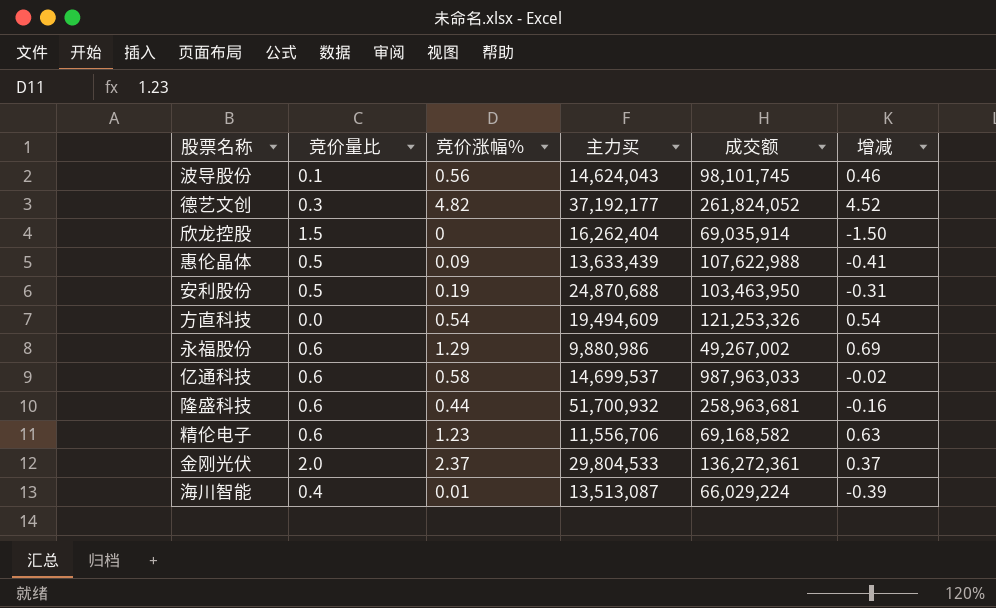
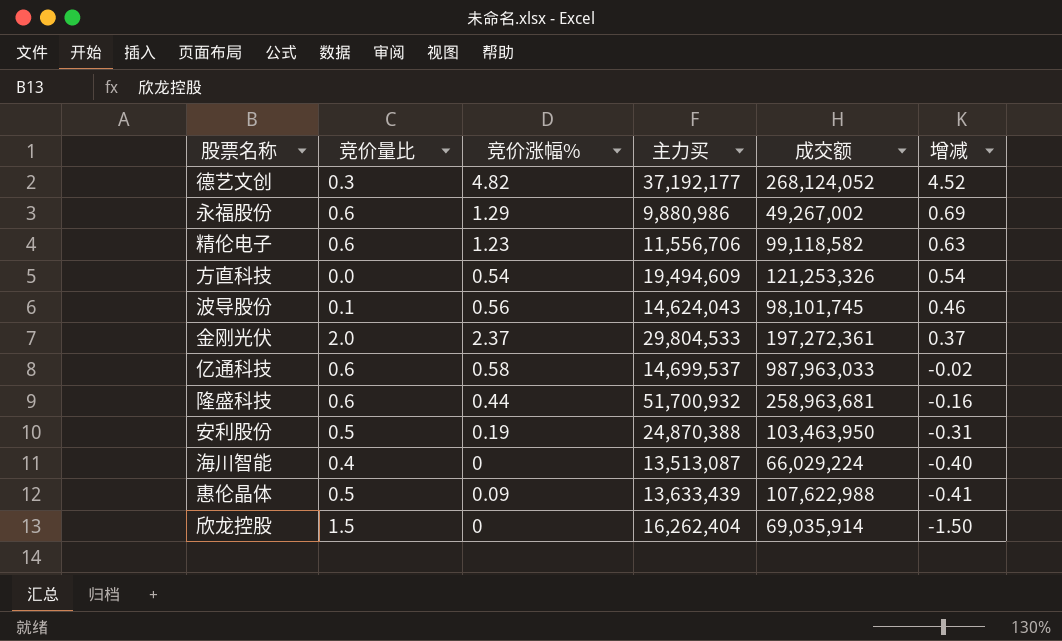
row order: none -> 增减 descending
德艺文创 | 成交额: 261,824,052 -> 268,124,052
精伦电子 | 成交额: 69,168,582 -> 99,118,582
金刚光伏 | 成交额: 136,272,361 -> 197,272,361
安利股份 | 主力买: 24,870,688 -> 24,870,388
海川智能 | 竞价涨幅%: 0.01 -> 0
海川智能 | 增减: -0.39 -> -0.40

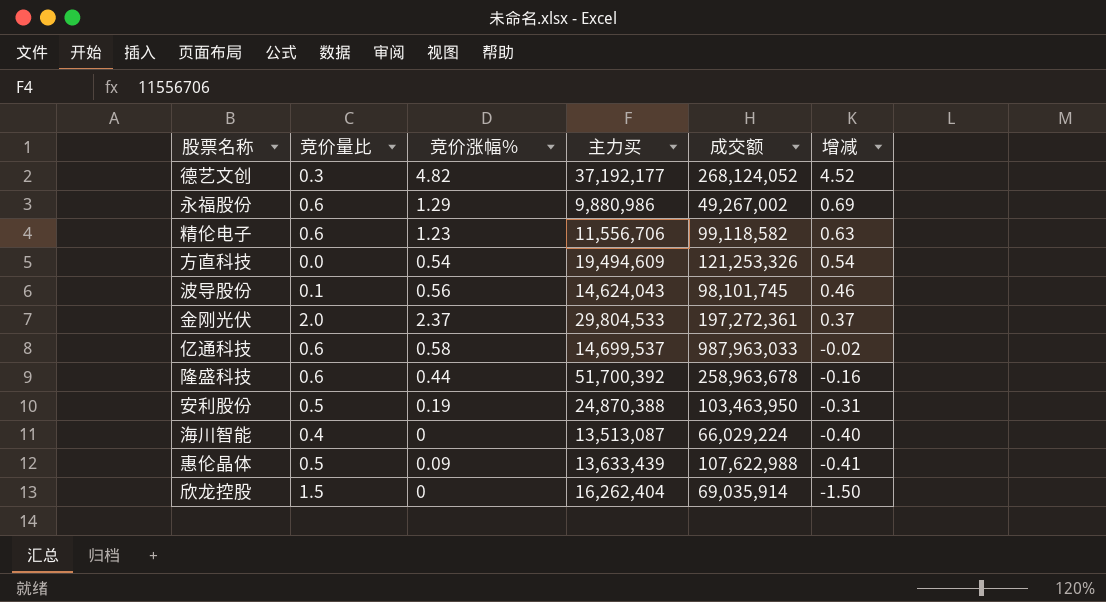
隆盛科技 | 主力买: 51,700,932 -> 51,700,392
隆盛科技 | 成交额: 258,963,681 -> 258,963,678

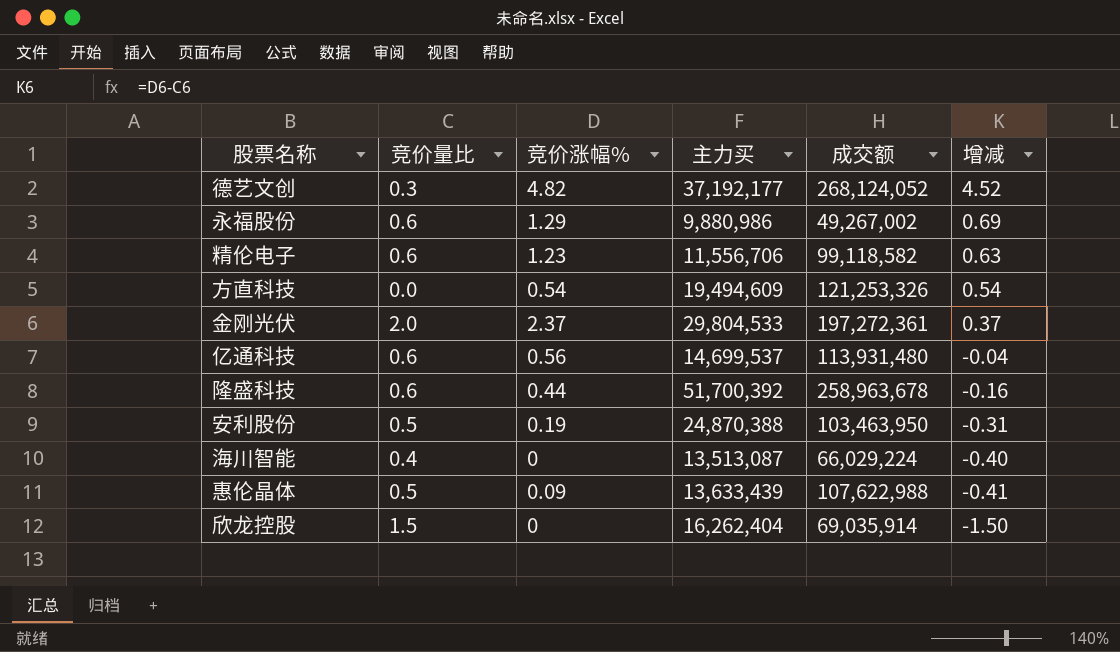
row 波导股份: 0.1 | 0.56 | 14,624,043 | 98,101,745 | 0.46 -> none
亿通科技 | 竞价涨幅%: 0.58 -> 0.56
亿通科技 | 成交额: 987,963,033 -> 113,931,480
亿通科技 | 增减: -0.02 -> -0.04

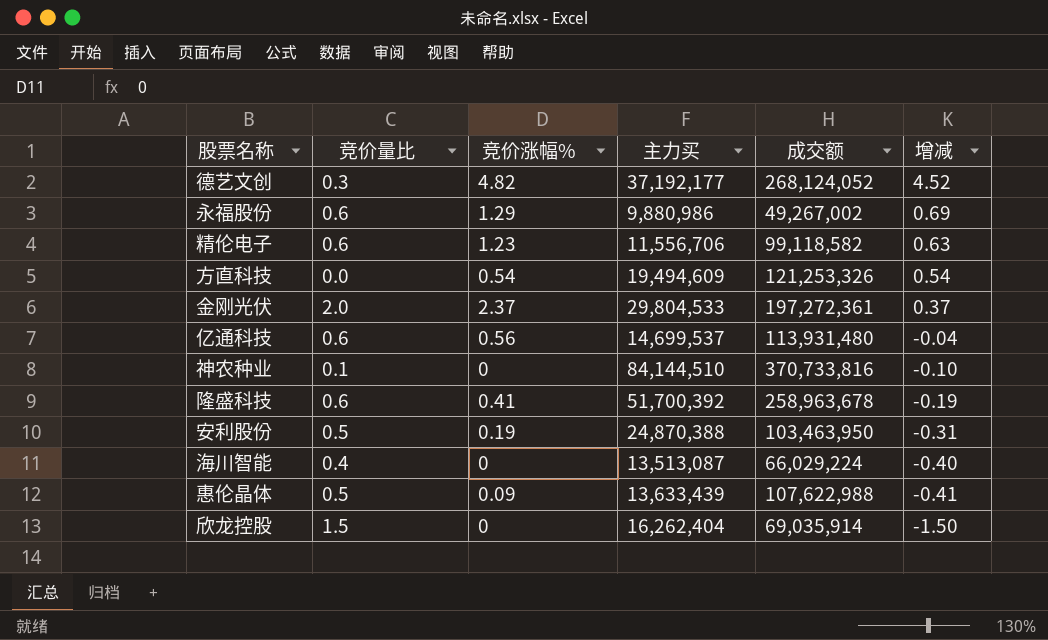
row 神农种业: none -> 0.1 | 0 | 84,144,510 | 370,733,816 | -0.10
隆盛科技 | 竞价涨幅%: 0.44 -> 0.41
隆盛科技 | 增减: -0.16 -> -0.19

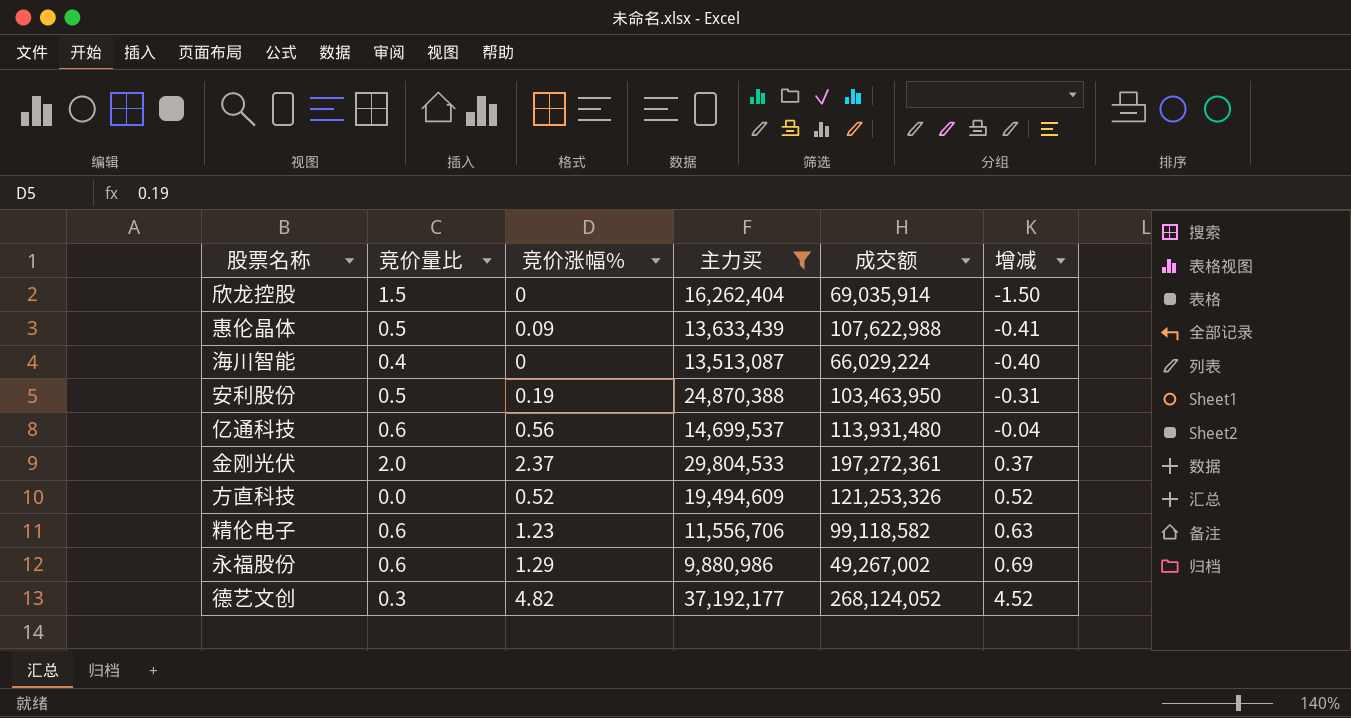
filter: none -> 主力买 <= 37,192,177
row order: 增减 descending -> 增减 ascending
方直科技 | 竞价涨幅%: 0.54 -> 0.52
方直科技 | 增减: 0.54 -> 0.52

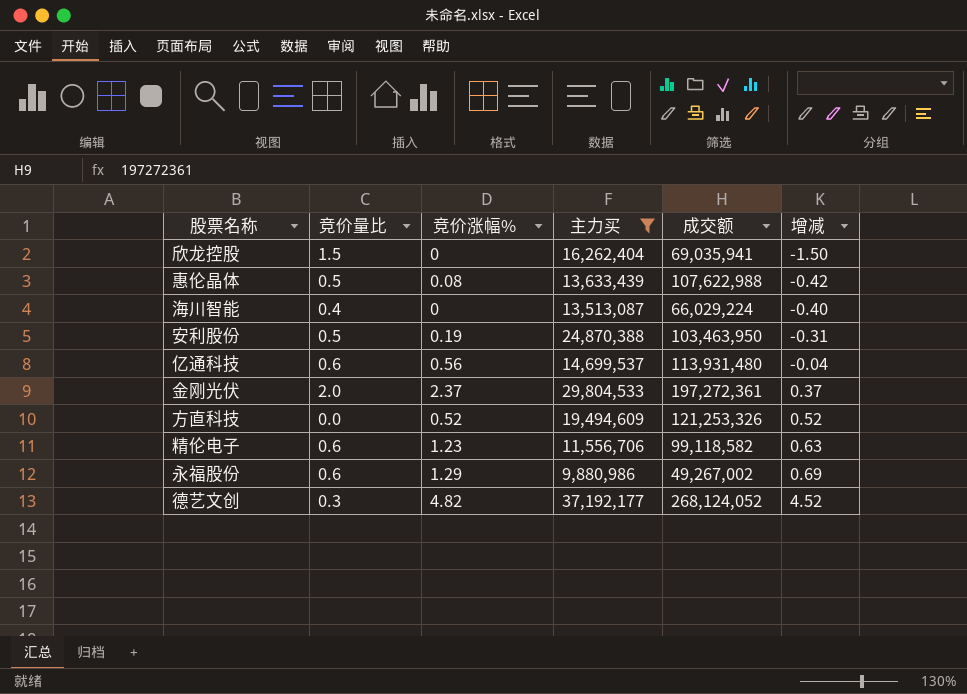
欣龙控股 | 成交额: 69,035,914 -> 69,035,941
惠伦晶体 | 竞价涨幅%: 0.09 -> 0.08
惠伦晶体 | 增减: -0.41 -> -0.42

